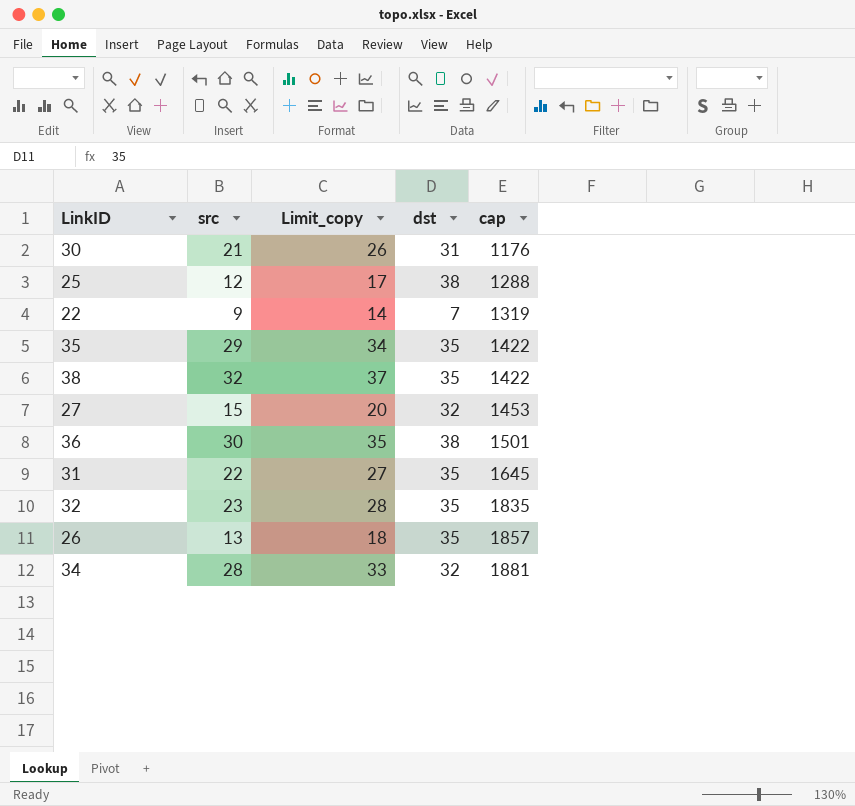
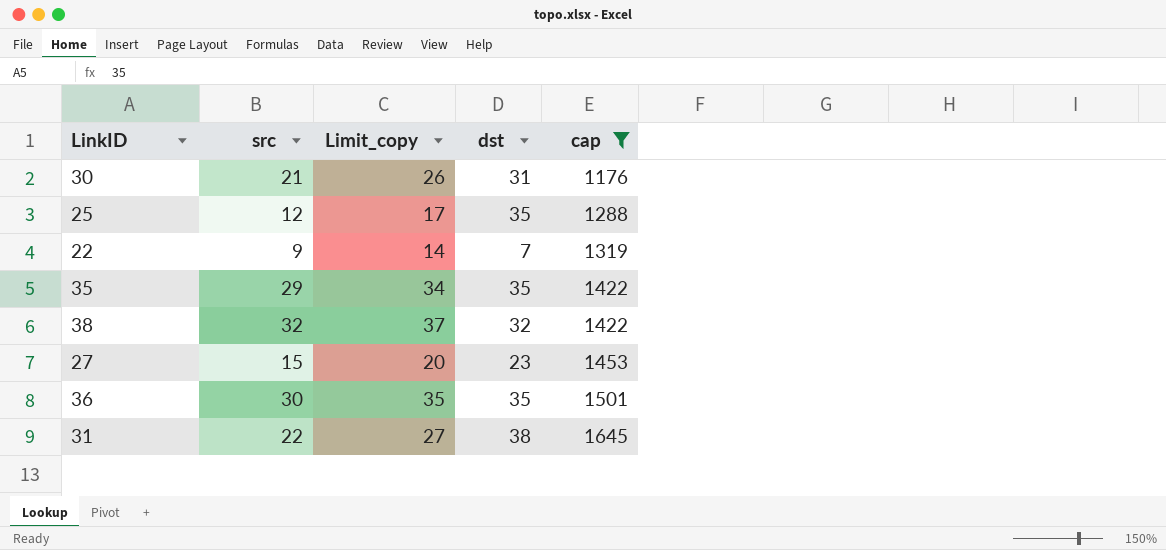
filter: none -> cap <= 1645
25 | dst: 38 -> 35
38 | dst: 35 -> 32
27 | dst: 32 -> 23
36 | dst: 38 -> 35
31 | dst: 35 -> 38

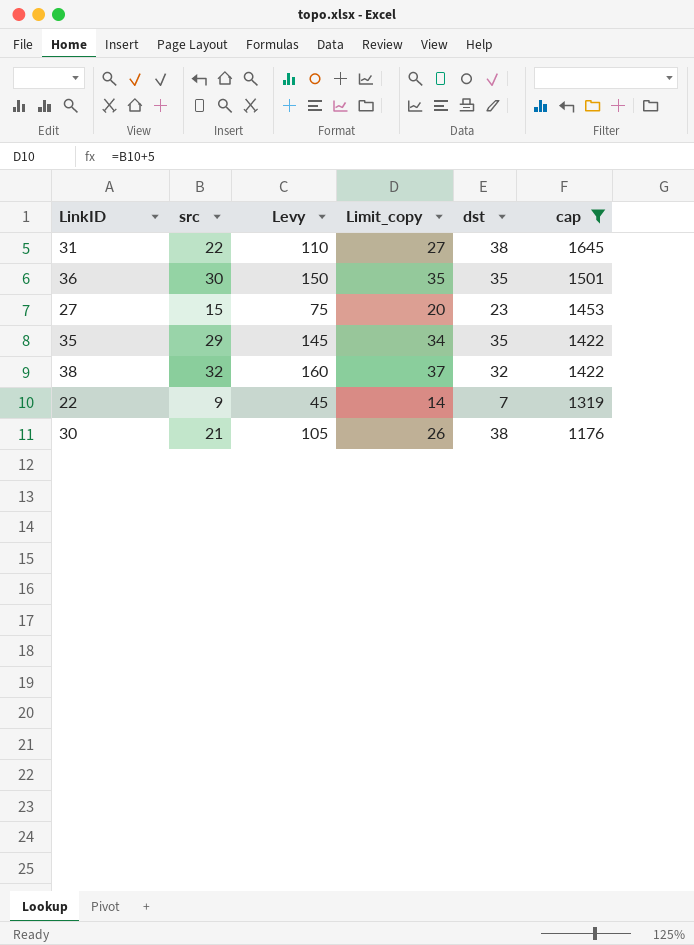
row order: cap ascending -> cap descending
column Levy | formula: none -> [src] * 5
row 25: 12 | 17 | 35 | 1288 -> none
30 | dst: 31 -> 38

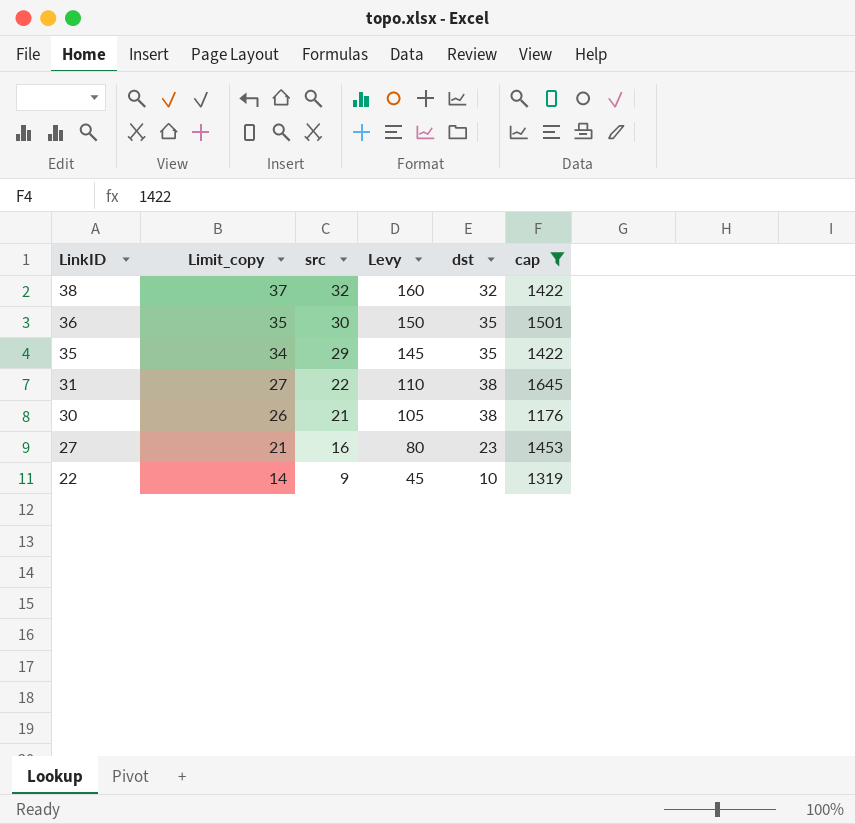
row order: cap descending -> LinkID descending
column Limit_copy | position: 4 -> 2
27 | Limit_copy: 20 -> 21
27 | src: 15 -> 16
27 | Levy: 75 -> 80
22 | dst: 7 -> 10

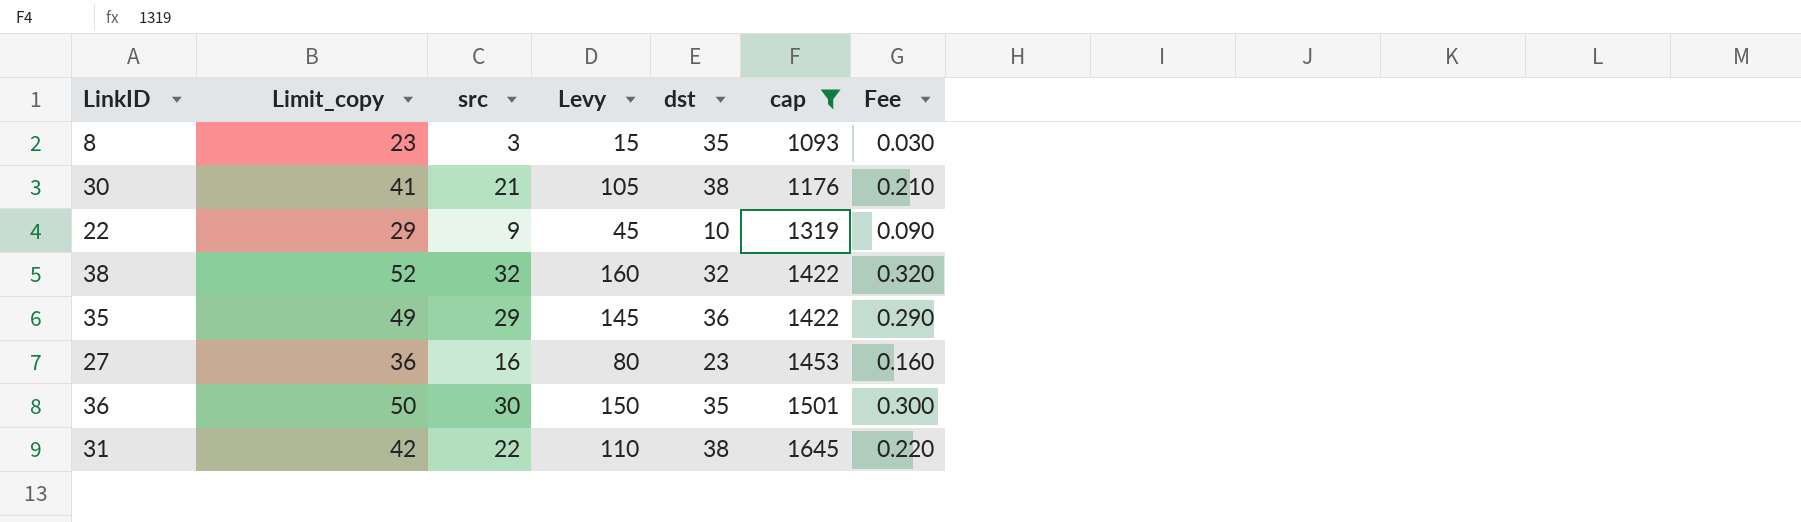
row order: LinkID descending -> cap ascending
column Limit_copy | formula: [src] + 5 -> [src] + 20
column Fee | formula: none -> [src] * 0.01
row 8: none -> 23 | 3 | 15 | 35 | 1093 | 0.030
35 | dst: 35 -> 36

